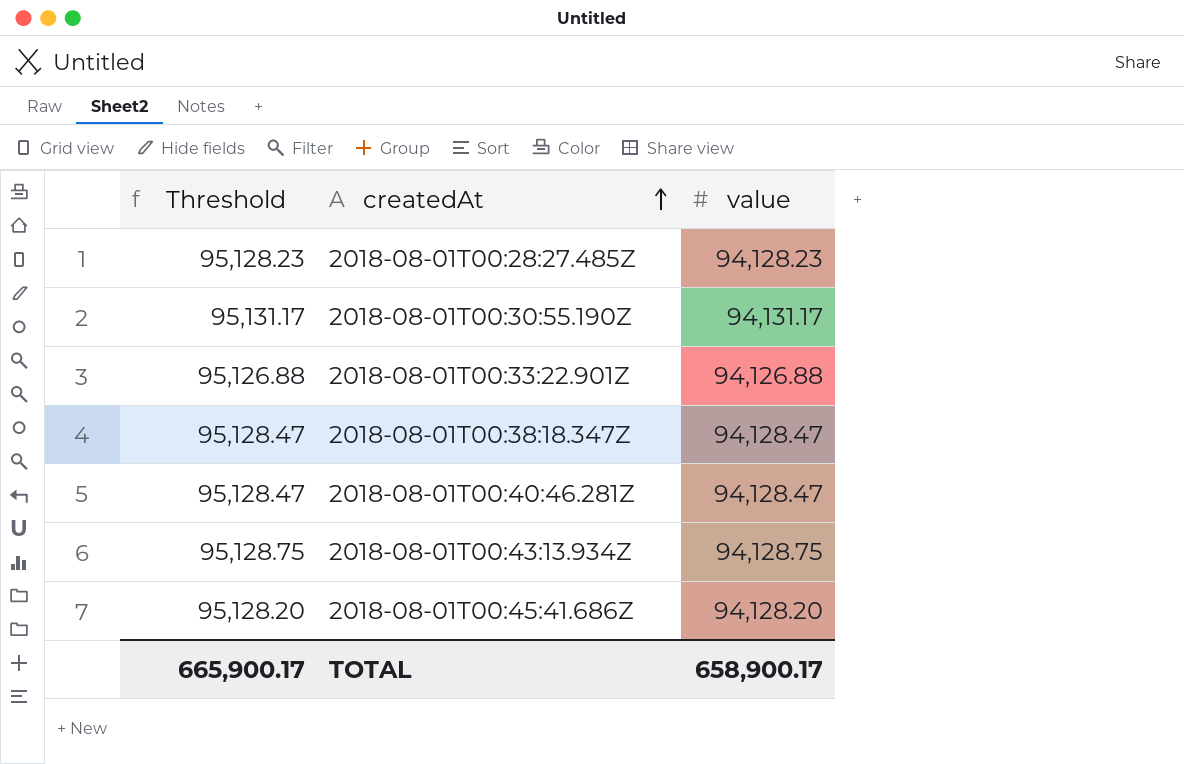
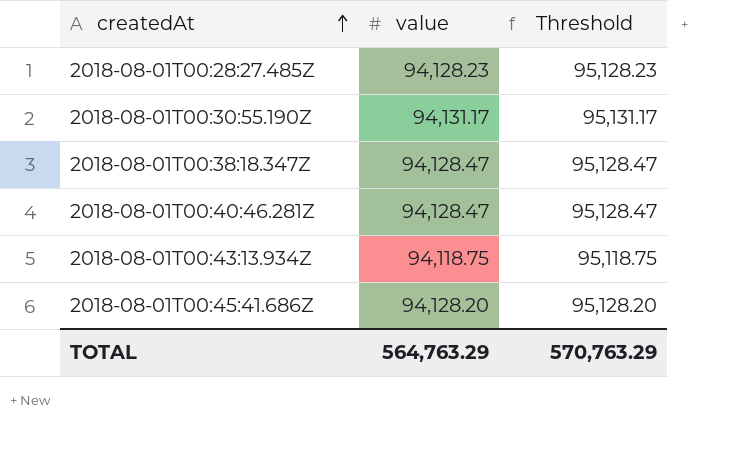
column Threshold | position: 1 -> 3
row 2018-08-01T00:33:22.901Z: 95,126.88 | 94,126.88 -> none
2018-08-01T00:43:13.934Z | value: 94,128.75 -> 94,118.75
2018-08-01T00:43:13.934Z | Threshold: 95,128.75 -> 95,118.75
TOTAL | value: 658,900.17 -> 564,763.29
TOTAL | Threshold: 665,900.17 -> 570,763.29

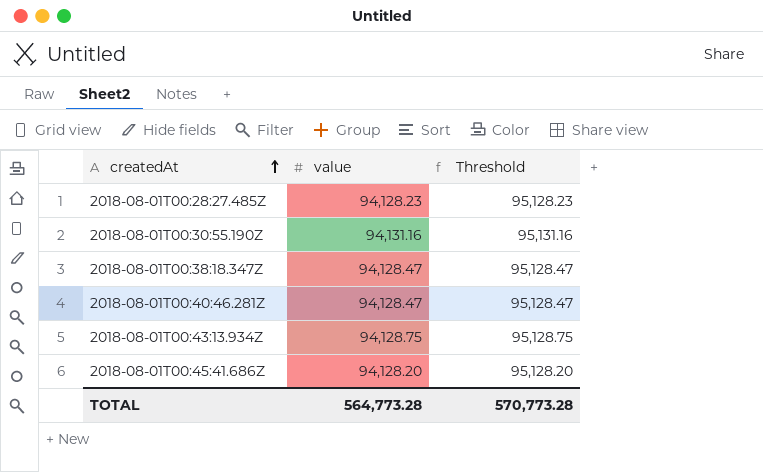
2018-08-01T00:30:55.190Z | value: 94,131.17 -> 94,131.16
2018-08-01T00:30:55.190Z | Threshold: 95,131.17 -> 95,131.16
2018-08-01T00:43:13.934Z | value: 94,118.75 -> 94,128.75
2018-08-01T00:43:13.934Z | Threshold: 95,118.75 -> 95,128.75
TOTAL | value: 564,763.29 -> 564,773.28
TOTAL | Threshold: 570,763.29 -> 570,773.28

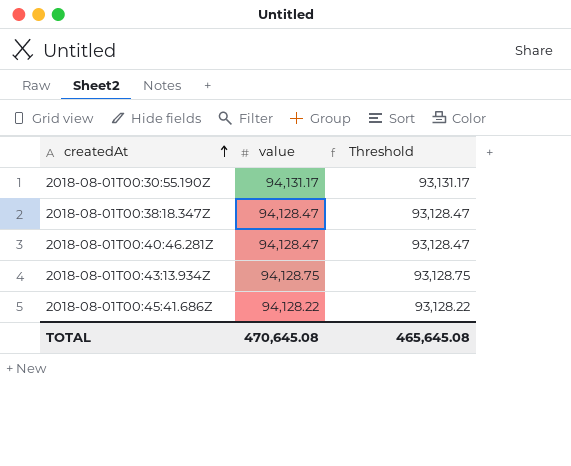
column Threshold | formula: [value] + 1000 -> [value] - 1000
row 2018-08-01T00:28:27.485Z: 94,128.23 | 95,128.23 -> none
2018-08-01T00:30:55.190Z | value: 94,131.16 -> 94,131.17
2018-08-01T00:45:41.686Z | value: 94,128.20 -> 94,128.22
TOTAL | value: 564,773.28 -> 470,645.08
TOTAL | Threshold: 570,773.28 -> 465,645.08

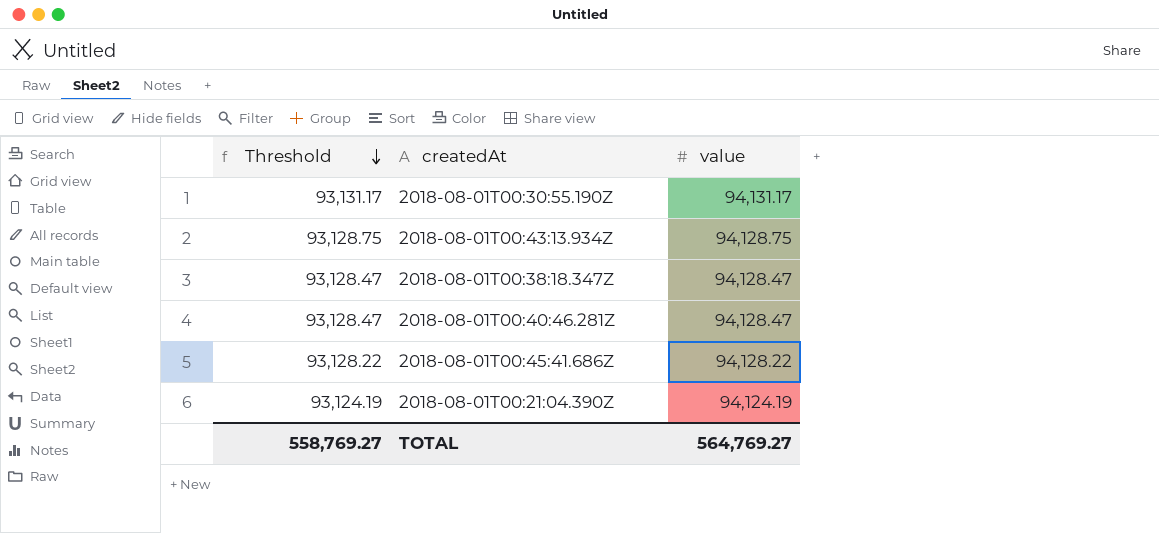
row order: createdAt ascending -> Threshold descending
column Threshold | position: 3 -> 1
row 2018-08-01T00:21:04.390Z: none -> 93,124.19 | 94,124.19
TOTAL | Threshold: 465,645.08 -> 558,769.27
TOTAL | value: 470,645.08 -> 564,769.27

